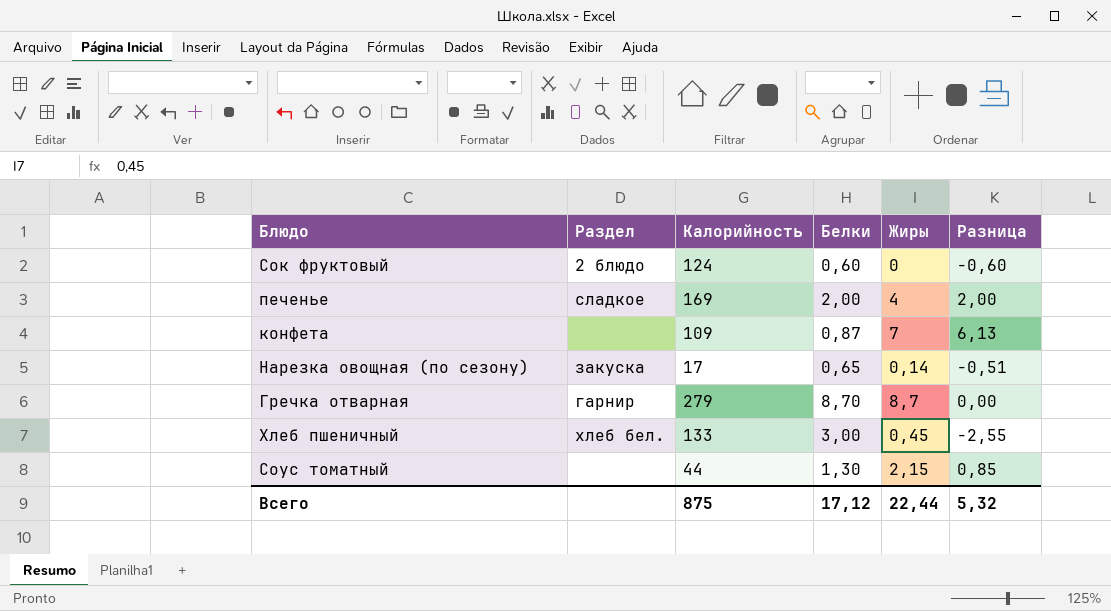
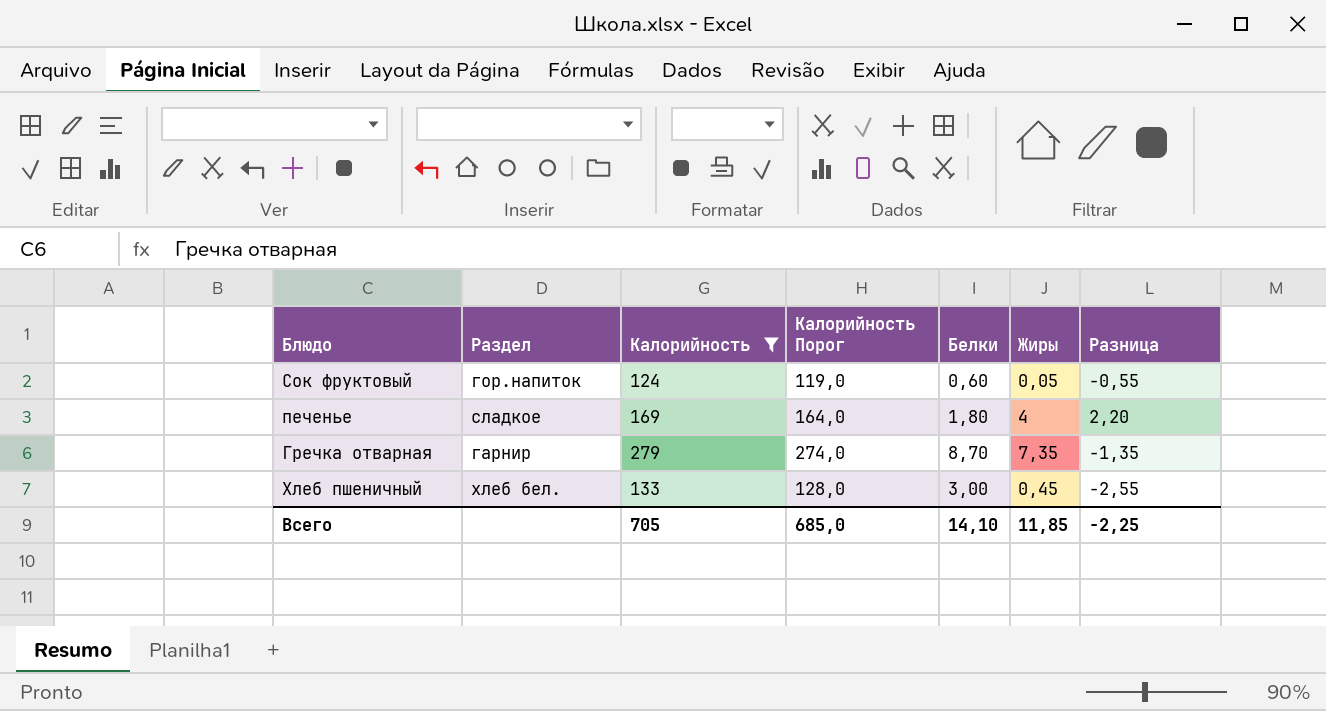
filter: none -> Калорийность >= 124
column Калорийность Порог | formula: none -> [Калорийность] - 5
Сок фруктовый | Раздел: 2 блюдо -> гор.напиток
Сок фруктовый | Жиры: 0 -> 0,05
Сок фруктовый | Разница: -0,60 -> -0,55
печенье | Белки: 2,00 -> 1,80
печенье | Разница: 2,00 -> 2,20
Гречка отварная | Жиры: 8,7 -> 7,35
Гречка отварная | Разница: 0,00 -> -1,35
Всего | Калорийность: 875 -> 705
Всего | Белки: 17,12 -> 14,10
Всего | Жиры: 22,44 -> 11,85
Всего | Разница: 5,32 -> -2,25

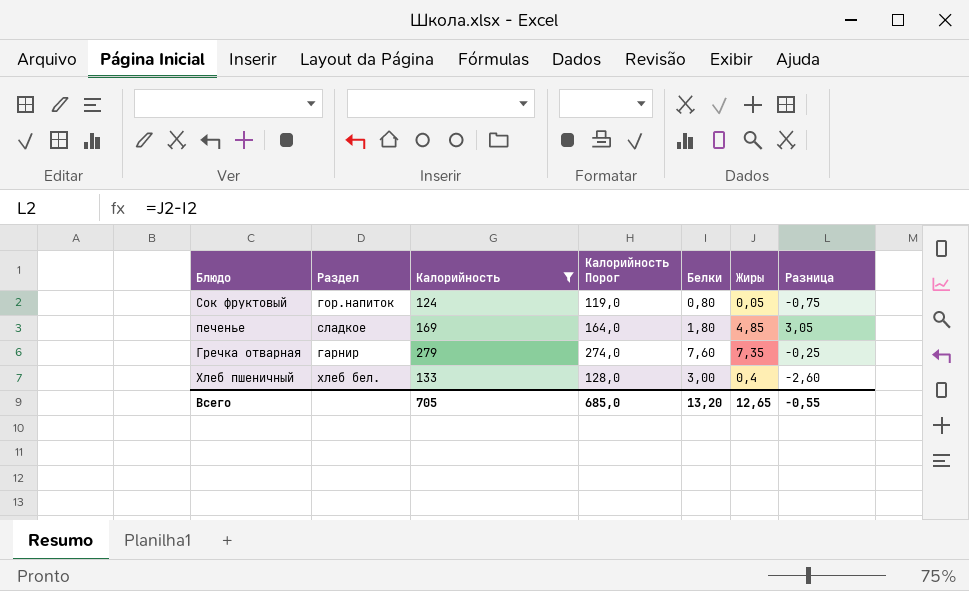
Сок фруктовый | Белки: 0,60 -> 0,80
Сок фруктовый | Разница: -0,55 -> -0,75
печенье | Жиры: 4 -> 4,85
печенье | Разница: 2,20 -> 3,05
Гречка отварная | Белки: 8,70 -> 7,60
Гречка отварная | Разница: -1,35 -> -0,25
Хлеб пшеничный | Жиры: 0,45 -> 0,4
Хлеб пшеничный | Разница: -2,55 -> -2,60
Всего | Белки: 14,10 -> 13,20
Всего | Жиры: 11,85 -> 12,65
Всего | Разница: -2,25 -> -0,55

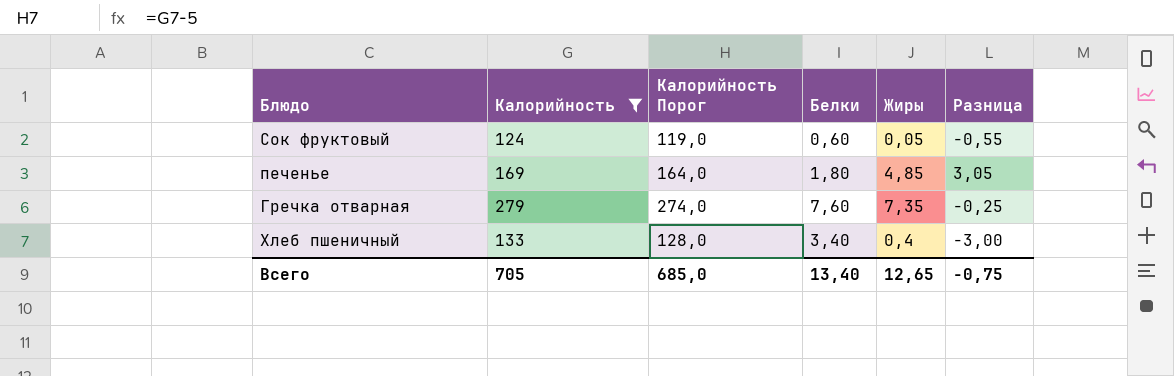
column Раздел | position: 2 -> none
Сок фруктовый | Белки: 0,80 -> 0,60
Сок фруктовый | Разница: -0,75 -> -0,55
Хлеб пшеничный | Белки: 3,00 -> 3,40
Хлеб пшеничный | Разница: -2,60 -> -3,00
Всего | Белки: 13,20 -> 13,40
Всего | Разница: -0,55 -> -0,75

